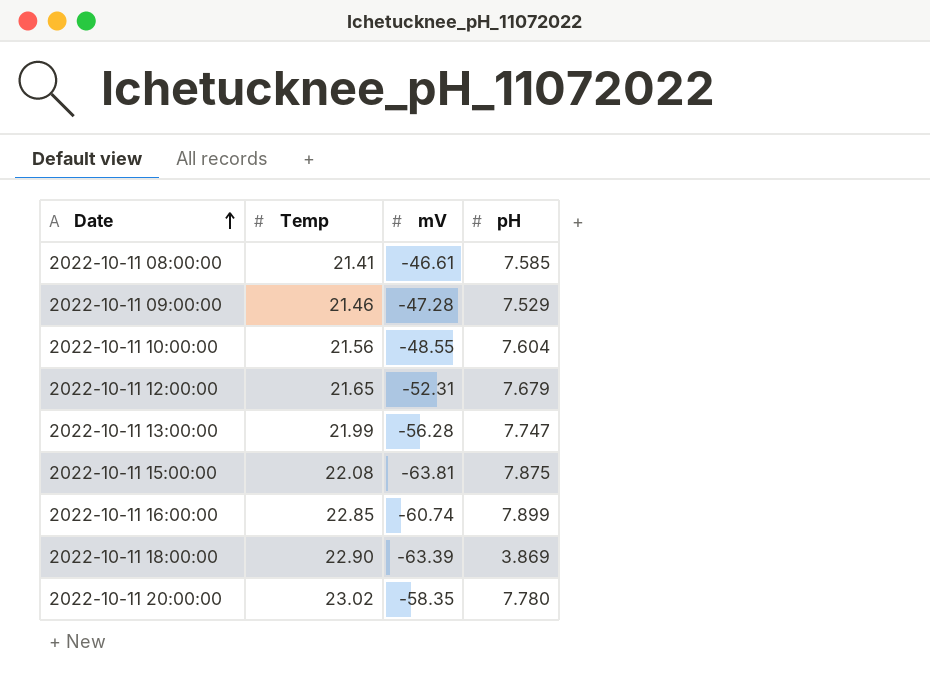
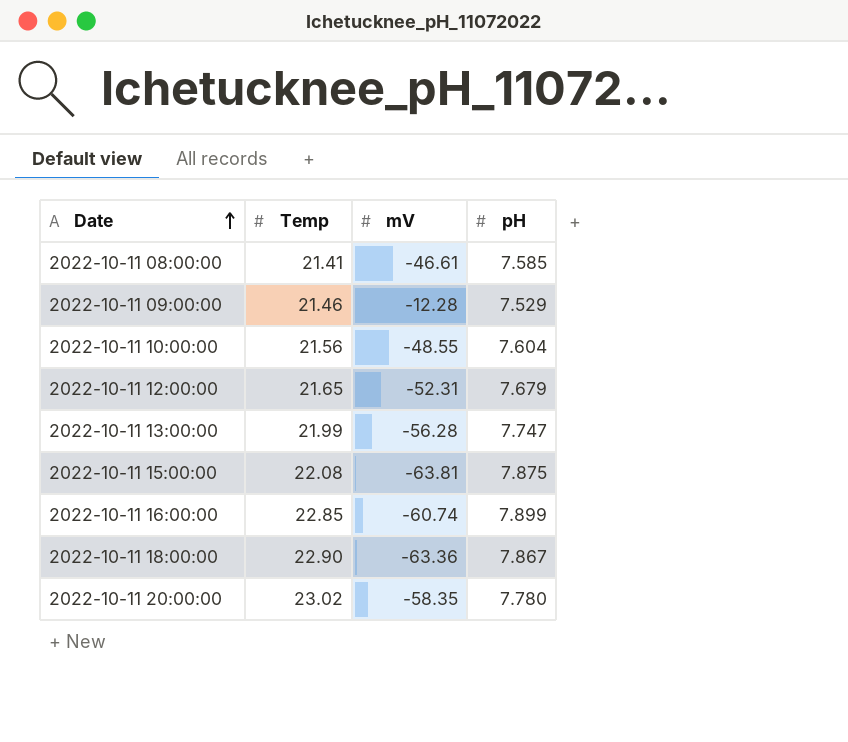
2022-10-11 09:00:00 | mV: -47.28 -> -12.28
2022-10-11 18:00:00 | mV: -63.39 -> -63.36
2022-10-11 18:00:00 | pH: 3.869 -> 7.867

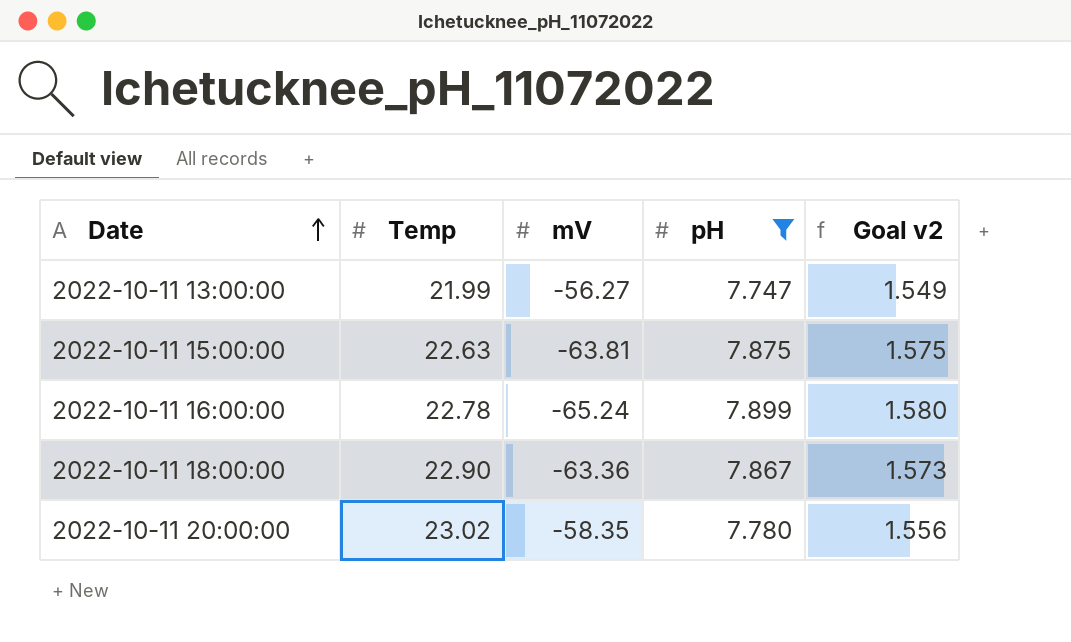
filter: none -> pH >= 7.747
column Goal v2 | formula: none -> [pH] * 0.2
2022-10-11 13:00:00 | mV: -56.28 -> -56.27
2022-10-11 15:00:00 | Temp: 22.08 -> 22.63
2022-10-11 16:00:00 | Temp: 22.85 -> 22.78
2022-10-11 16:00:00 | mV: -60.74 -> -65.24

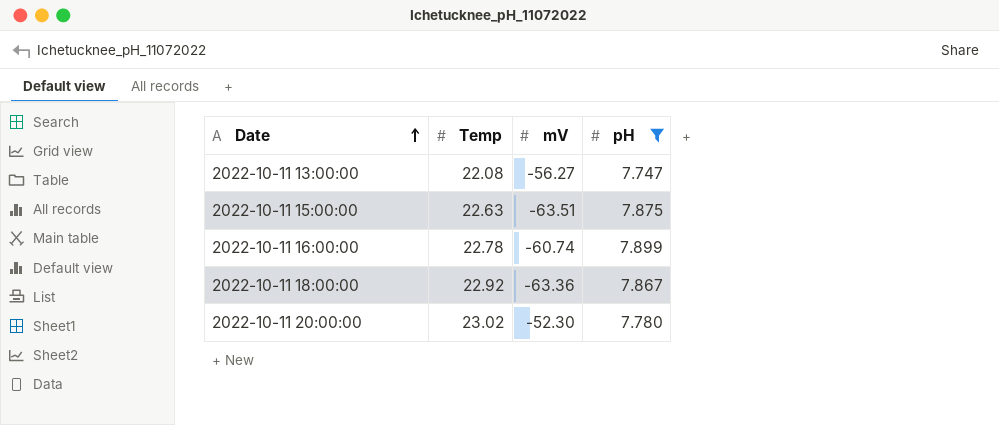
column Goal v2 | formula: [pH] * 0.2 -> none
2022-10-11 13:00:00 | Temp: 21.99 -> 22.08
2022-10-11 15:00:00 | mV: -63.81 -> -63.51
2022-10-11 16:00:00 | mV: -65.24 -> -60.74
2022-10-11 18:00:00 | Temp: 22.90 -> 22.92
2022-10-11 20:00:00 | mV: -58.35 -> -52.30

